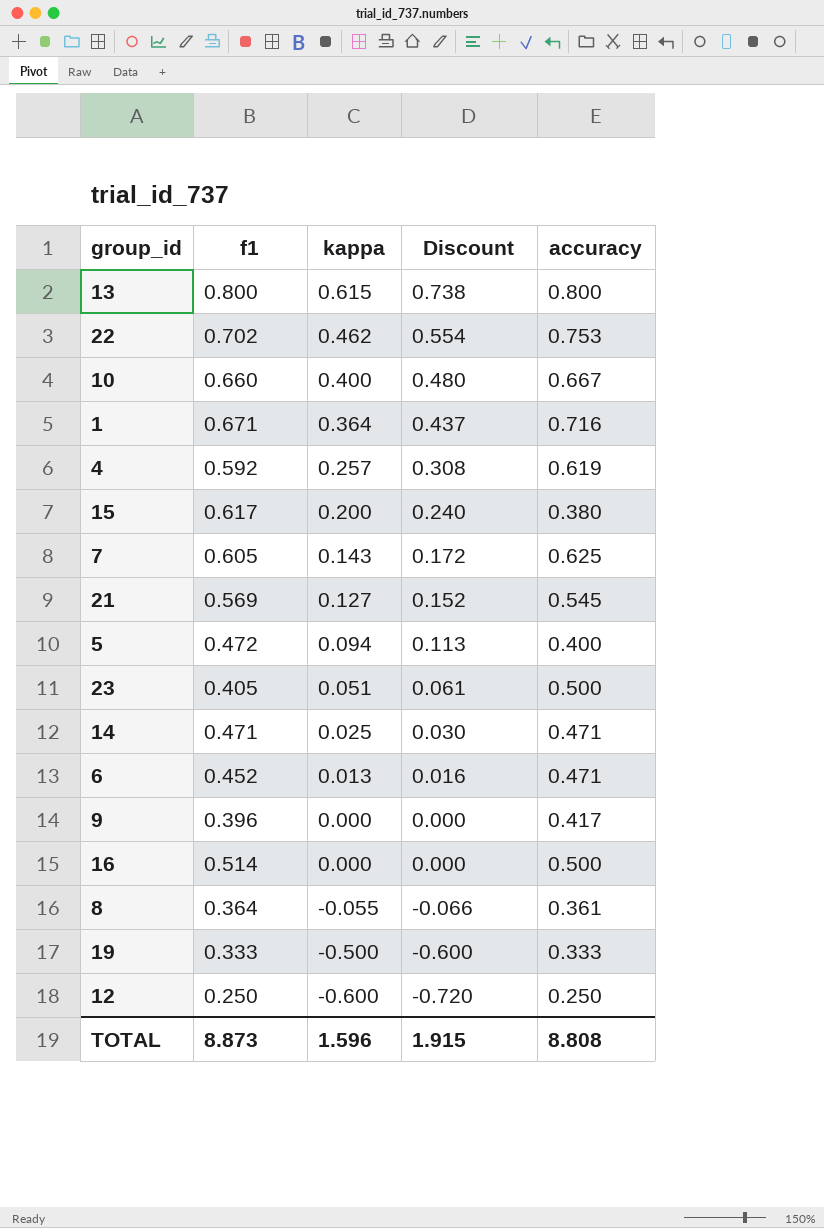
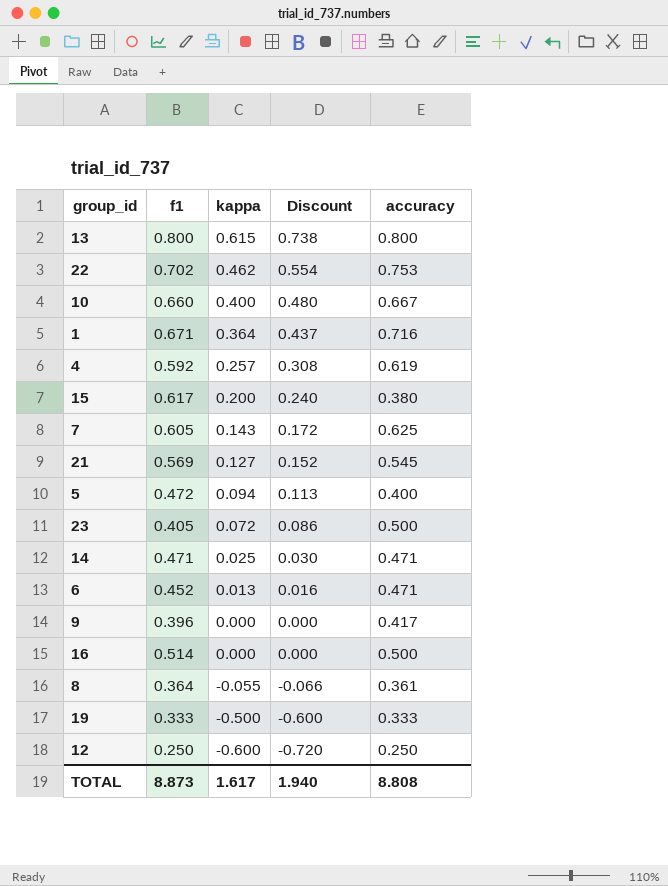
23 | kappa: 0.051 -> 0.072
23 | Discount: 0.061 -> 0.086
TOTAL | kappa: 1.596 -> 1.617
TOTAL | Discount: 1.915 -> 1.940

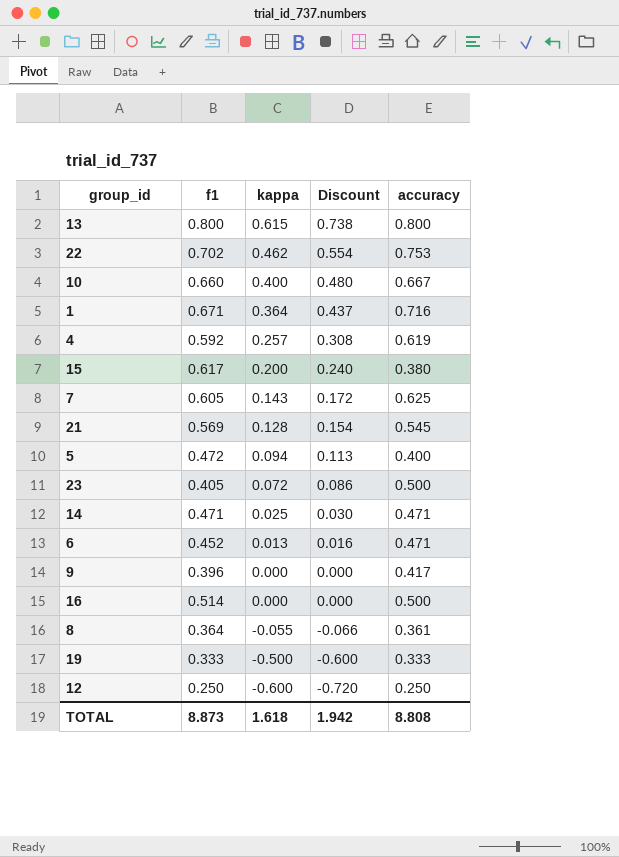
21 | kappa: 0.127 -> 0.128
21 | Discount: 0.152 -> 0.154
TOTAL | kappa: 1.617 -> 1.618
TOTAL | Discount: 1.940 -> 1.942

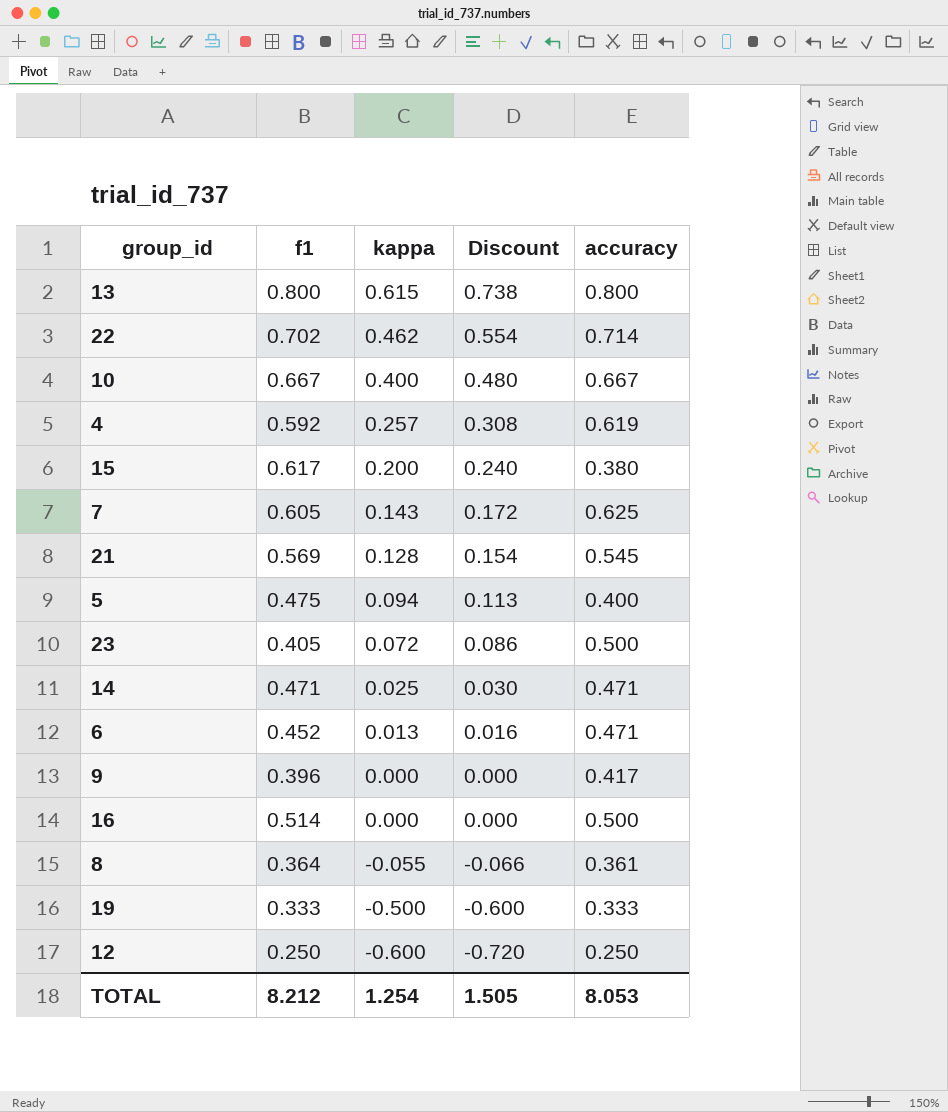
row 1: 0.671 | 0.364 | 0.437 | 0.716 -> none
22 | accuracy: 0.753 -> 0.714
10 | f1: 0.660 -> 0.667
5 | f1: 0.472 -> 0.475
TOTAL | f1: 8.873 -> 8.212
TOTAL | kappa: 1.618 -> 1.254
TOTAL | Discount: 1.942 -> 1.505
TOTAL | accuracy: 8.808 -> 8.053

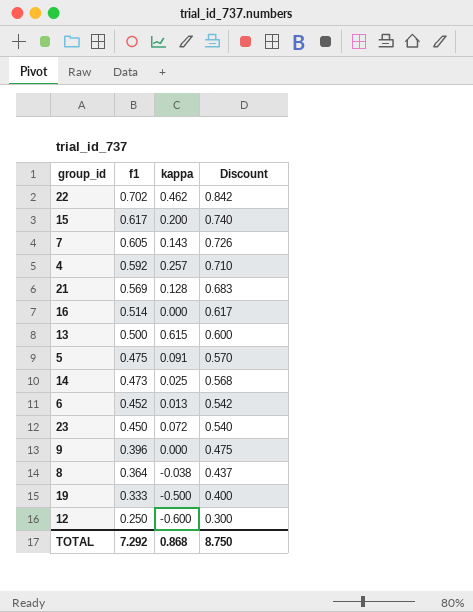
row order: kappa descending -> f1 descending
column accuracy | position: 5 -> none
column Discount | formula: [kappa] * 1.2 -> [f1] * 1.2
row 10: 0.667 | 0.400 | 0.480 | 0.667 -> none
13 | f1: 0.800 -> 0.500
5 | kappa: 0.094 -> 0.091
14 | f1: 0.471 -> 0.473
23 | f1: 0.405 -> 0.450
8 | kappa: -0.055 -> -0.038
TOTAL | f1: 8.212 -> 7.292
TOTAL | kappa: 1.254 -> 0.868
TOTAL | Discount: 1.505 -> 8.750

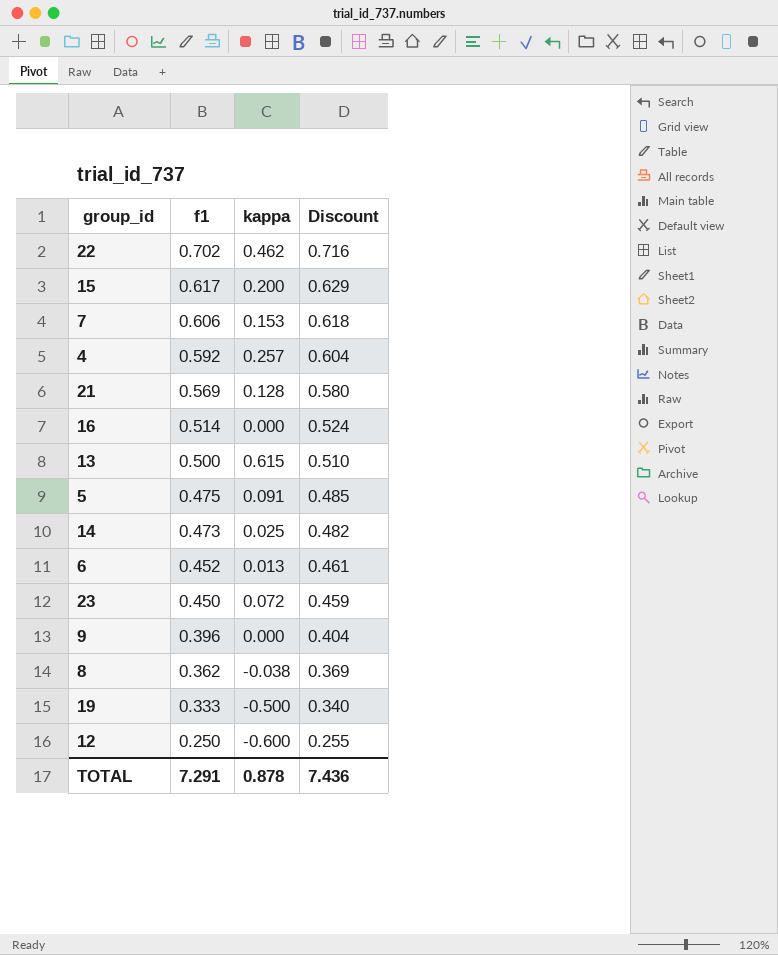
column Discount | formula: [f1] * 1.2 -> [f1] * 1.02
7 | f1: 0.605 -> 0.606
7 | kappa: 0.143 -> 0.153
8 | f1: 0.364 -> 0.362
TOTAL | f1: 7.292 -> 7.291
TOTAL | kappa: 0.868 -> 0.878
TOTAL | Discount: 8.750 -> 7.436

